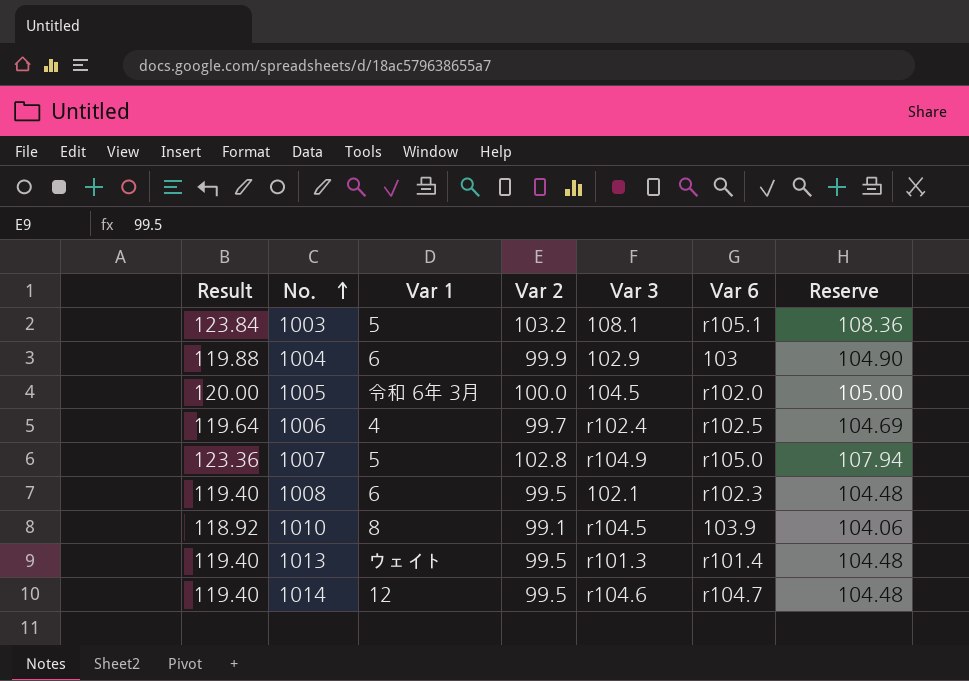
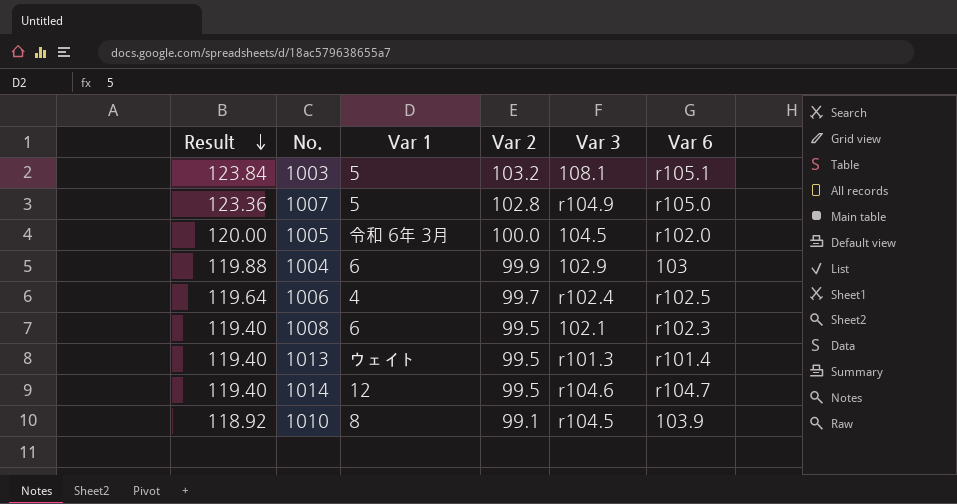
row order: No. ascending -> Result descending
column Reserve | formula: [Var 2] * 1.05 -> none

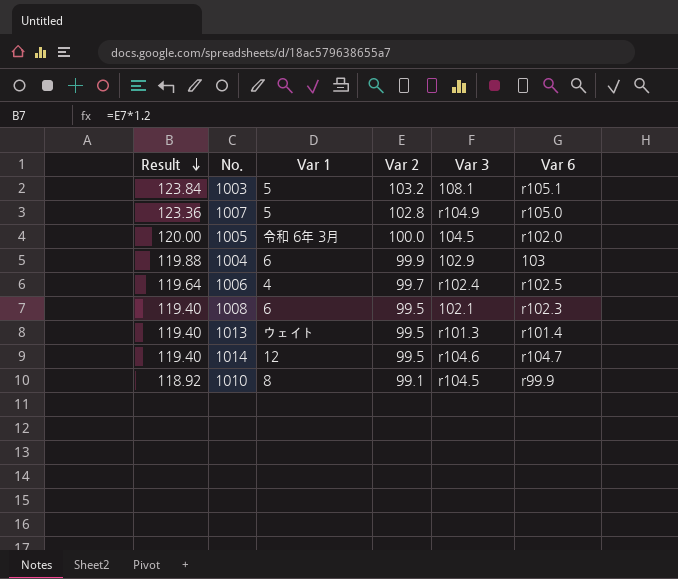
1010 | Var 6: 103.9 -> r99.9

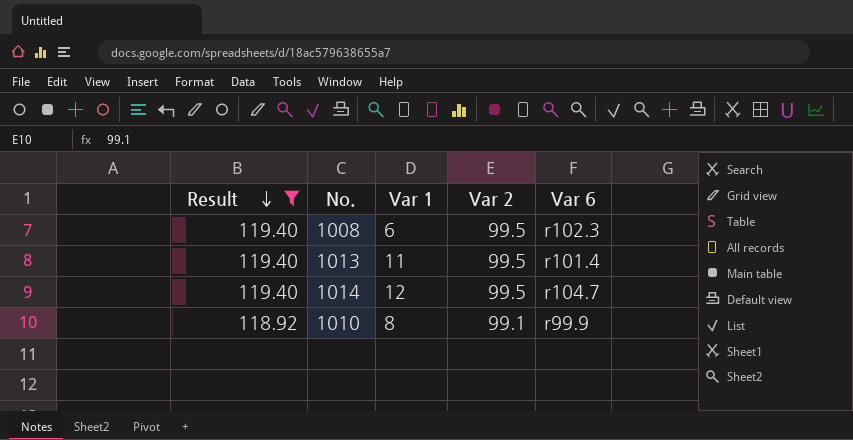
filter: none -> Result <= 119.40
column Var 3 | position: 5 -> none
1013 | Var 1: ウェイト -> 11

